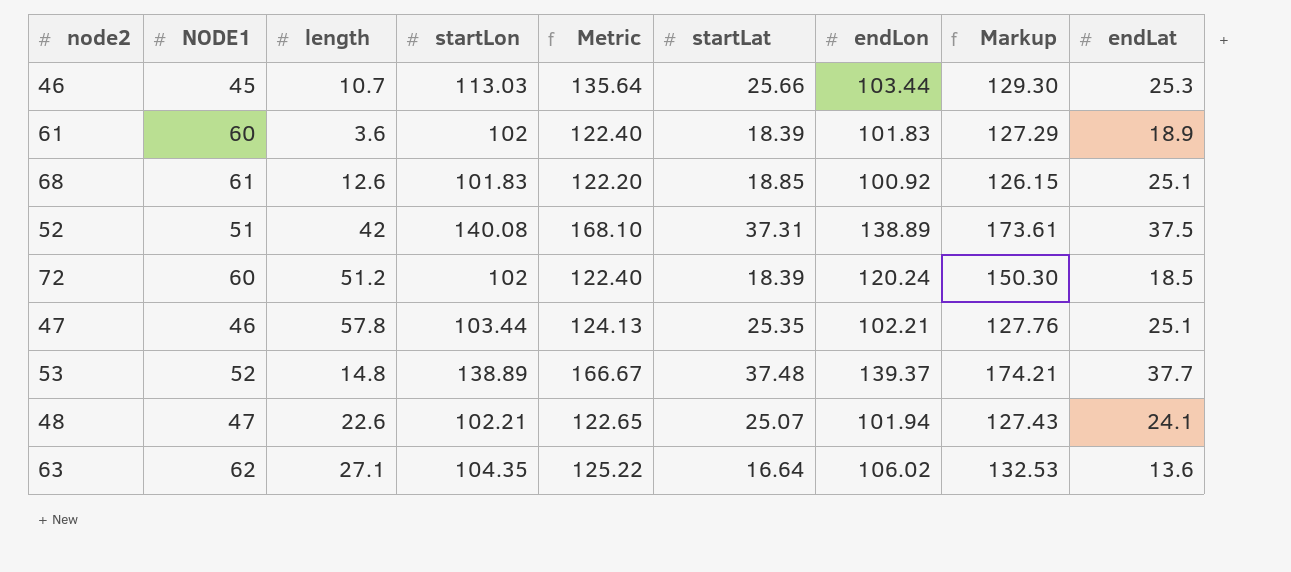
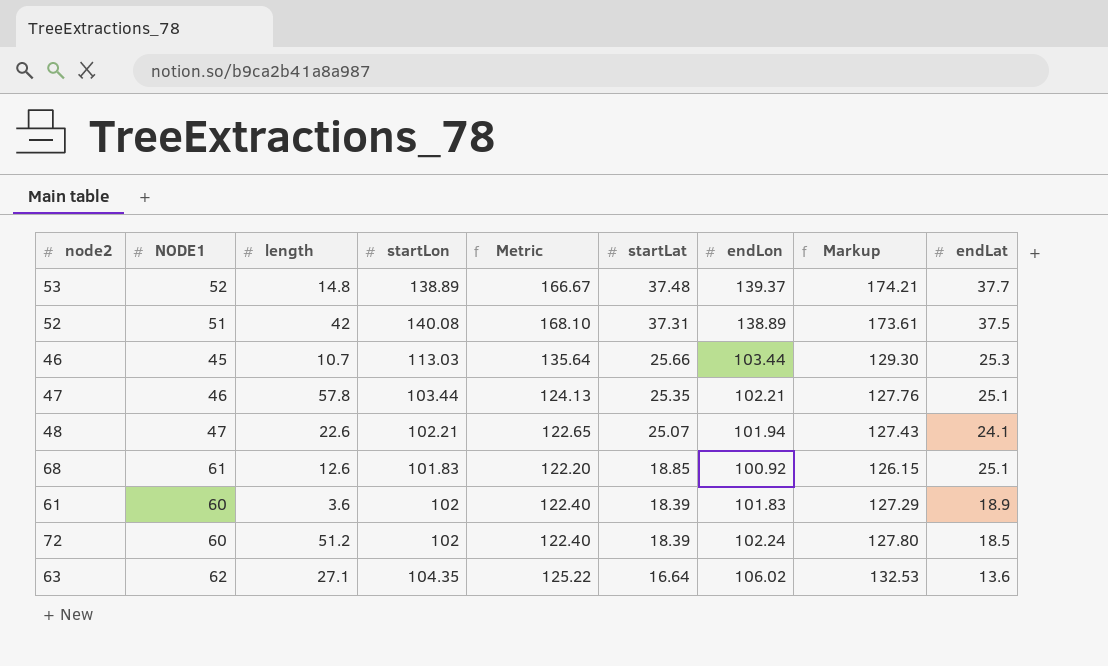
row order: none -> startLat descending
72 | endLon: 120.24 -> 102.24
72 | Markup: 150.30 -> 127.80

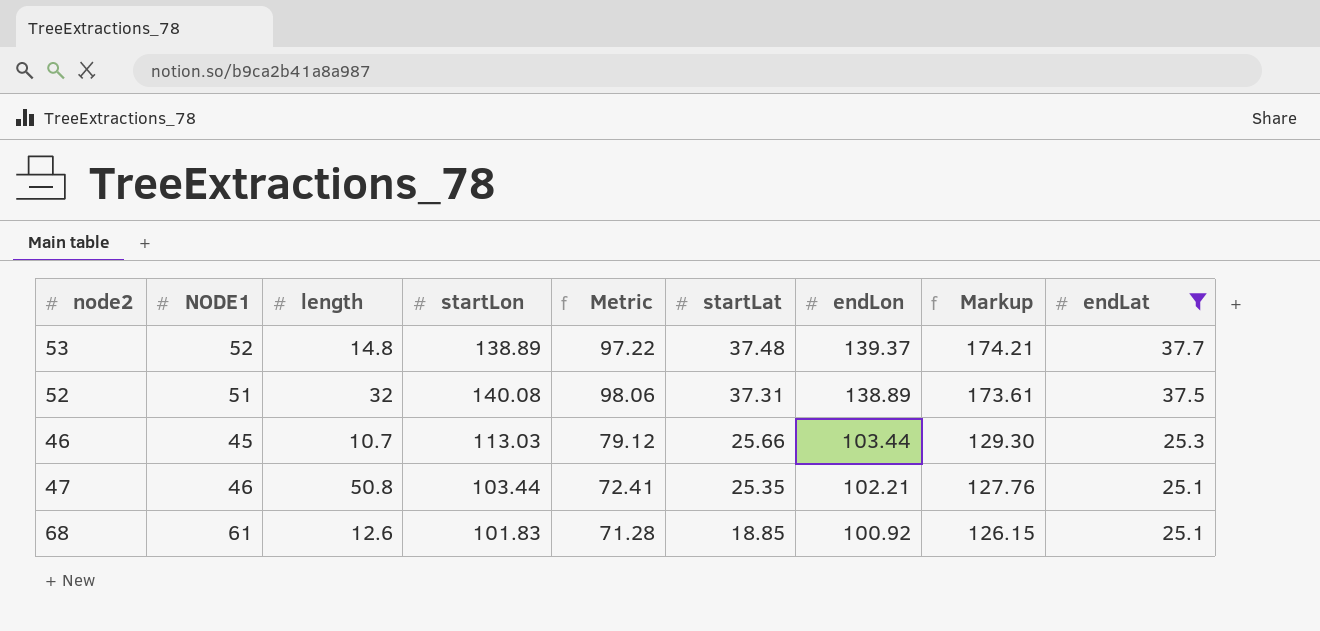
filter: none -> endLat >= 25.1
column Metric | formula: [startLon] * 1.2 -> [startLon] * 0.7
52 | length: 42 -> 32
47 | length: 57.8 -> 50.8

